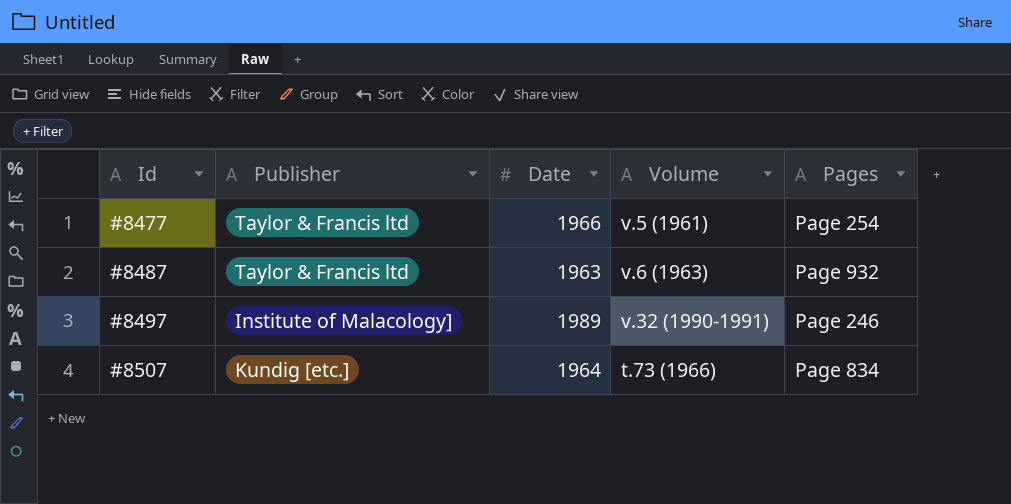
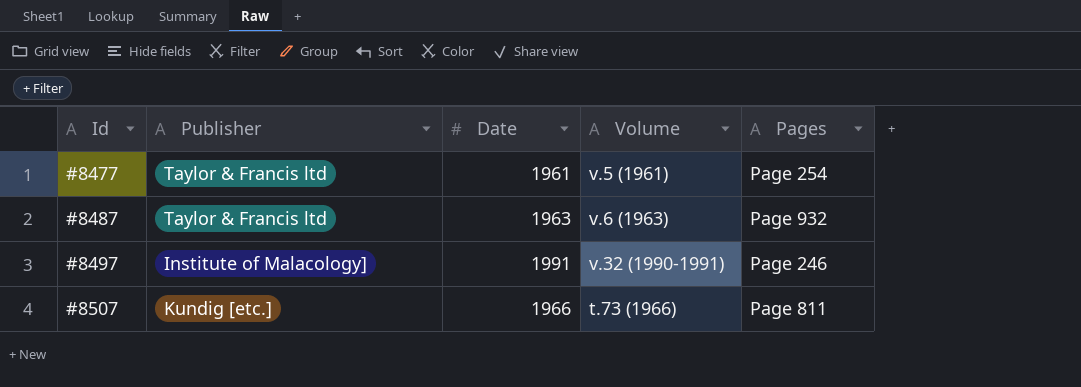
#8477 | Date: 1966 -> 1961
#8497 | Date: 1989 -> 1991
#8507 | Date: 1964 -> 1966
#8507 | Pages: Page 834 -> Page 811

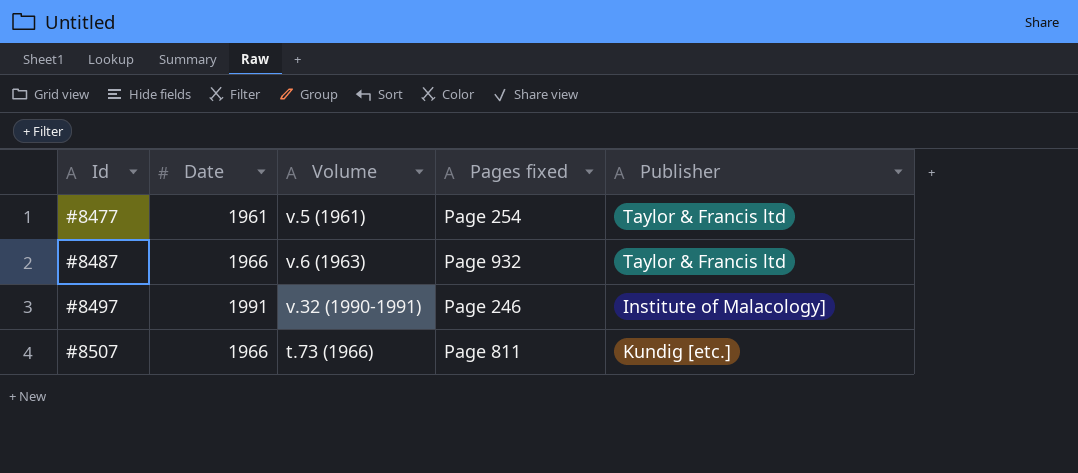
column name: Pages -> Pages fixed
column Publisher | position: 2 -> 5
#8487 | Date: 1963 -> 1966

